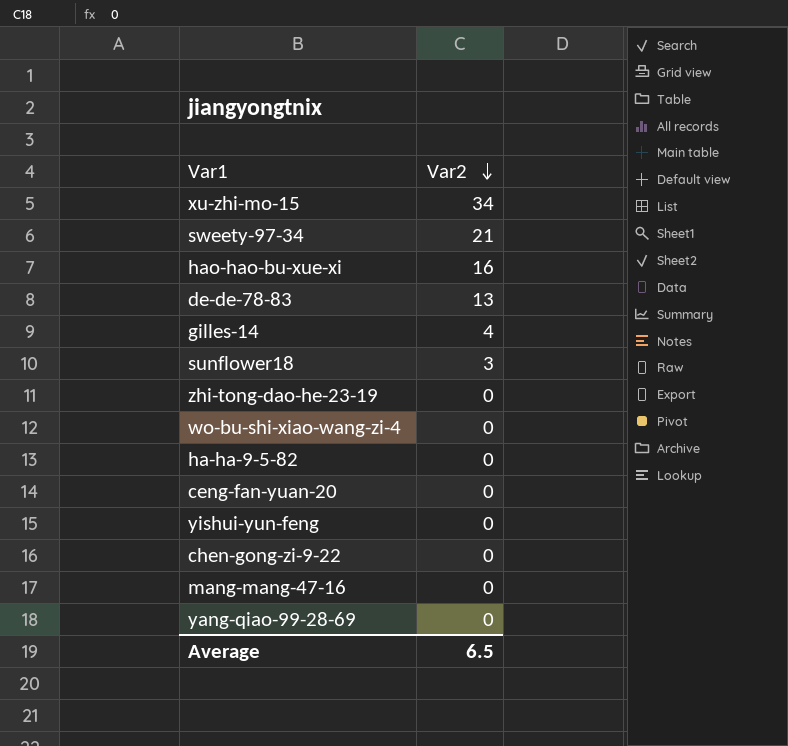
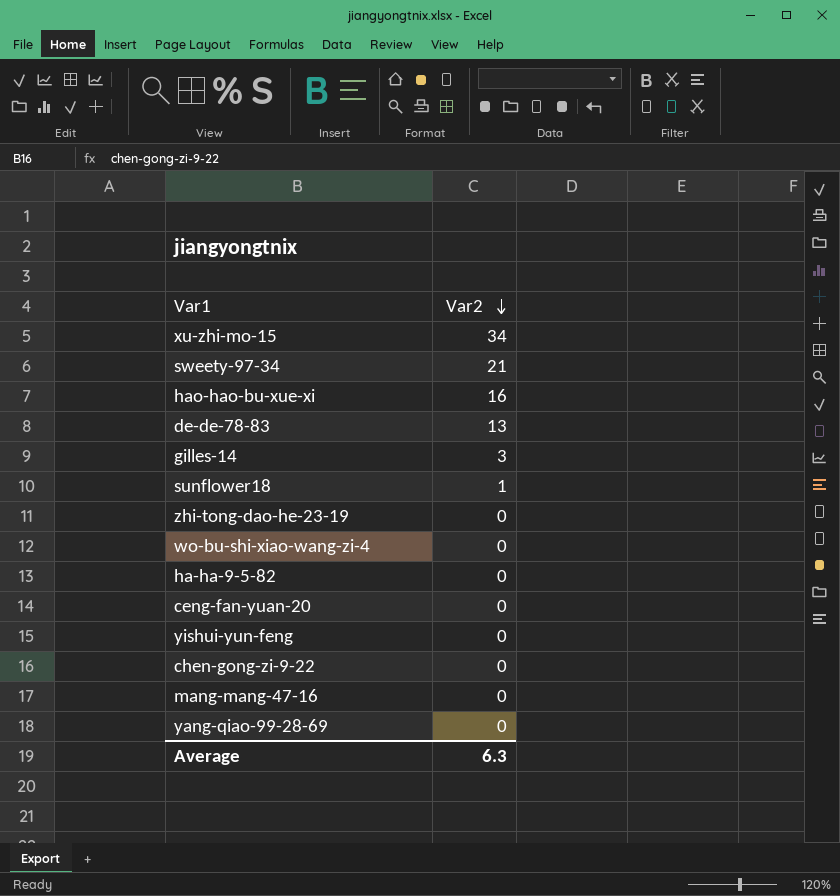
gilles-14 | Var2: 4 -> 3
sunflower18 | Var2: 3 -> 1
Average | Var2: 6.5 -> 6.3

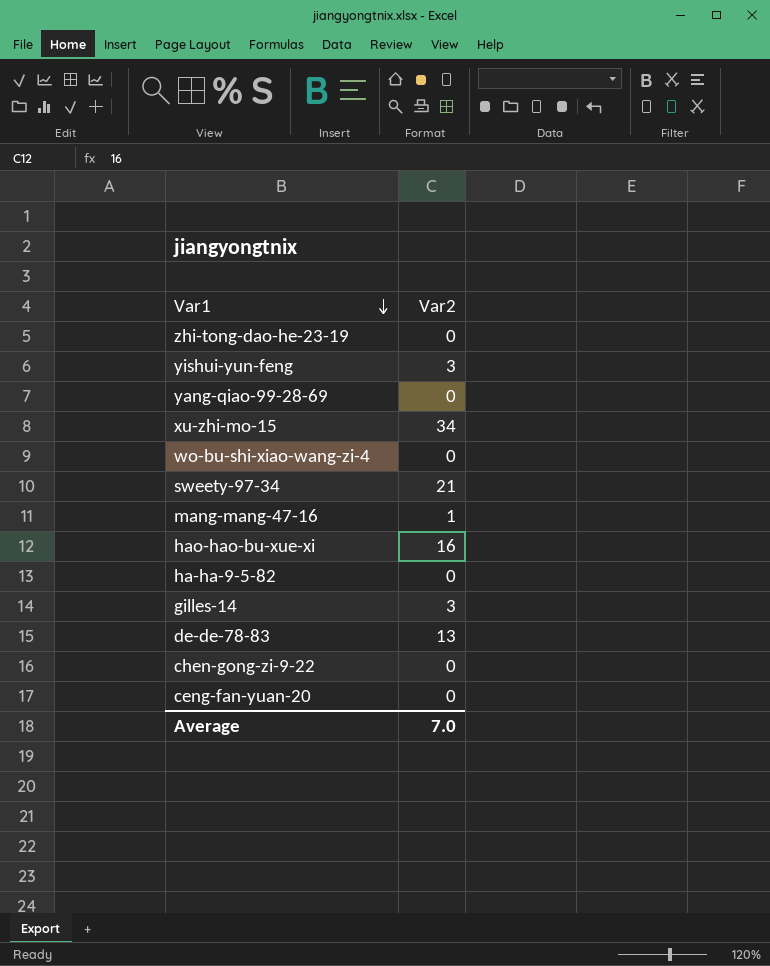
row order: Var2 descending -> Var1 descending
row sunflower18: 1 -> none
yishui-yun-feng | Var2: 0 -> 3
mang-mang-47-16 | Var2: 0 -> 1
Average | Var2: 6.3 -> 7.0

